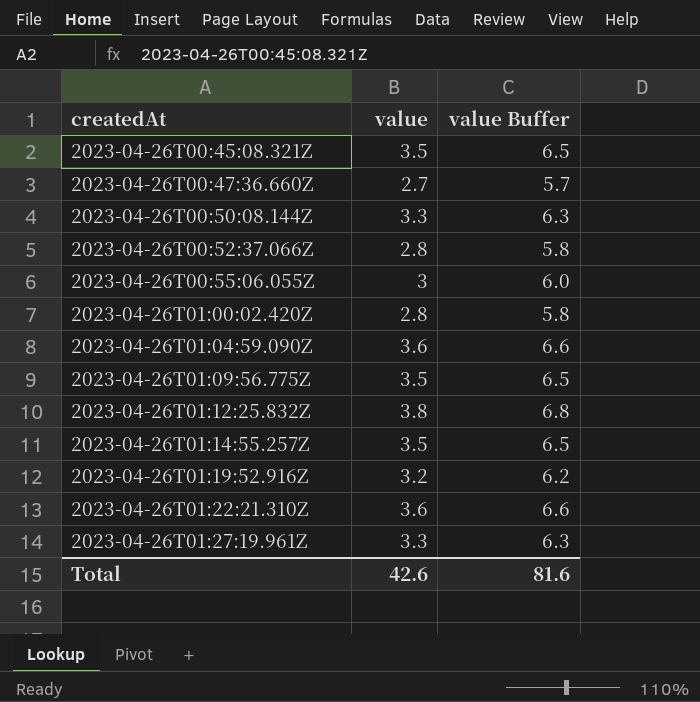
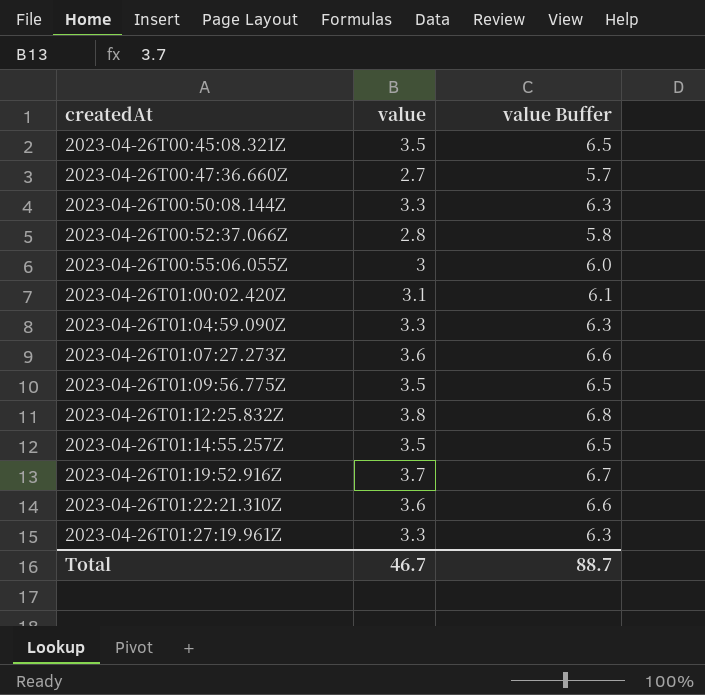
2023-04-26T01:00:02.420Z | value: 2.8 -> 3.1
2023-04-26T01:00:02.420Z | value Buffer: 5.8 -> 6.1
2023-04-26T01:04:59.090Z | value: 3.6 -> 3.3
2023-04-26T01:04:59.090Z | value Buffer: 6.6 -> 6.3
row 2023-04-26T01:07:27.273Z: none -> 3.6 | 6.6
2023-04-26T01:19:52.916Z | value: 3.2 -> 3.7
2023-04-26T01:19:52.916Z | value Buffer: 6.2 -> 6.7
Total | value: 42.6 -> 46.7
Total | value Buffer: 81.6 -> 88.7

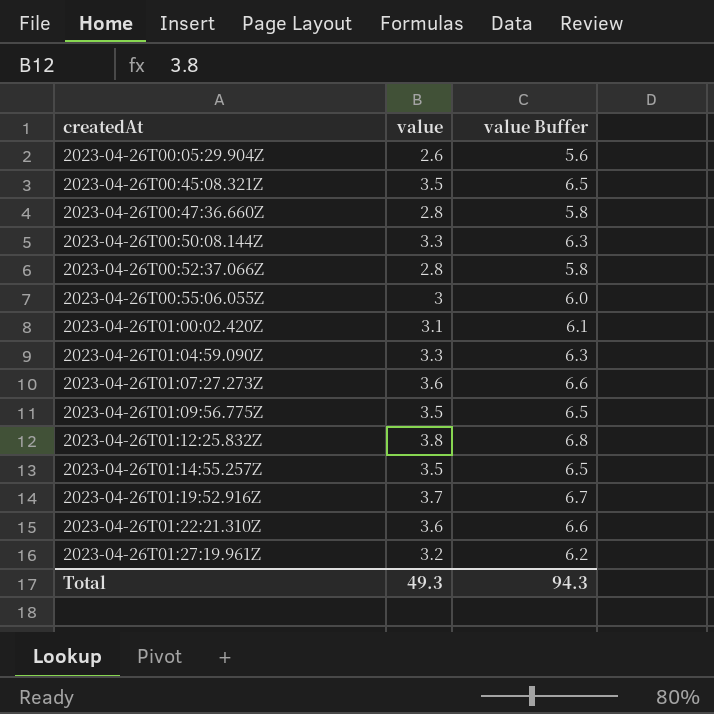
row 2023-04-26T00:05:29.904Z: none -> 2.6 | 5.6
2023-04-26T00:47:36.660Z | value: 2.7 -> 2.8
2023-04-26T00:47:36.660Z | value Buffer: 5.7 -> 5.8
2023-04-26T01:27:19.961Z | value: 3.3 -> 3.2
2023-04-26T01:27:19.961Z | value Buffer: 6.3 -> 6.2
Total | value: 46.7 -> 49.3
Total | value Buffer: 88.7 -> 94.3

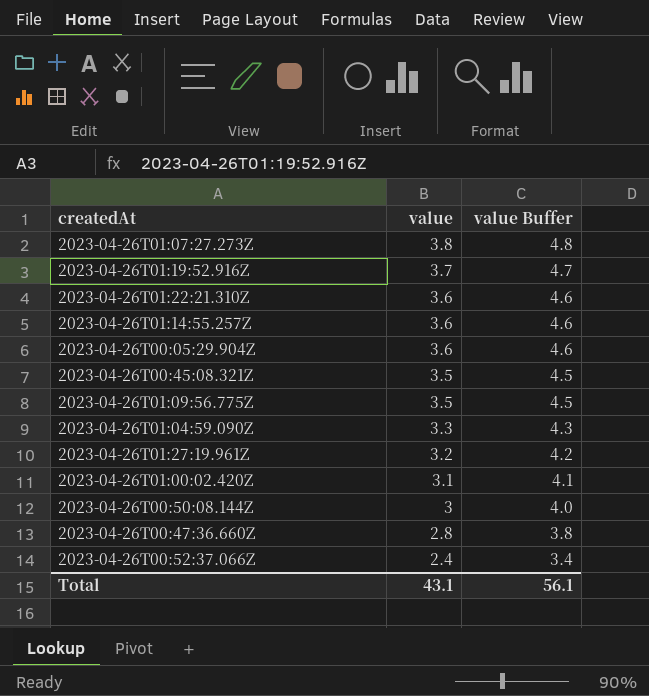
row order: createdAt ascending -> value descending
column value Buffer | formula: [value] + 3 -> [value] + 1
row 2023-04-26T00:55:06.055Z: 3 | 6.0 -> none
row 2023-04-26T01:12:25.832Z: 3.8 | 6.8 -> none
2023-04-26T01:07:27.273Z | value: 3.6 -> 3.8
2023-04-26T01:14:55.257Z | value: 3.5 -> 3.6
2023-04-26T00:05:29.904Z | value: 2.6 -> 3.6
2023-04-26T00:50:08.144Z | value: 3.3 -> 3
2023-04-26T00:52:37.066Z | value: 2.8 -> 2.4
Total | value: 49.3 -> 43.1
Total | value Buffer: 94.3 -> 56.1

